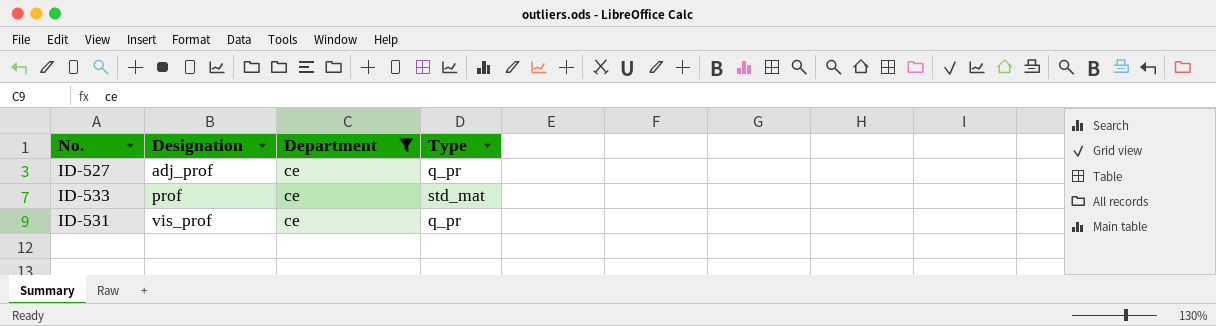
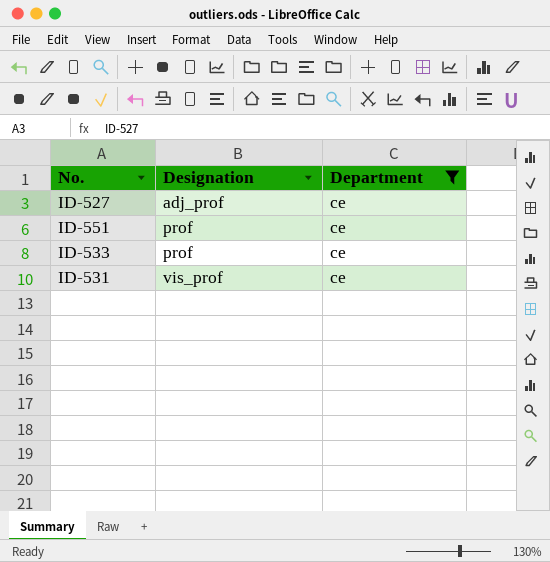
column Type | position: 4 -> none
row ID-551: none -> prof | ce

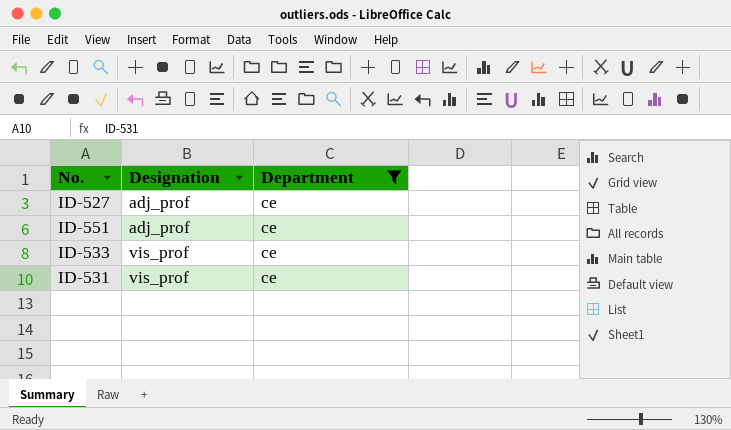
ID-551 | Designation: prof -> adj_prof
ID-533 | Designation: prof -> vis_prof

